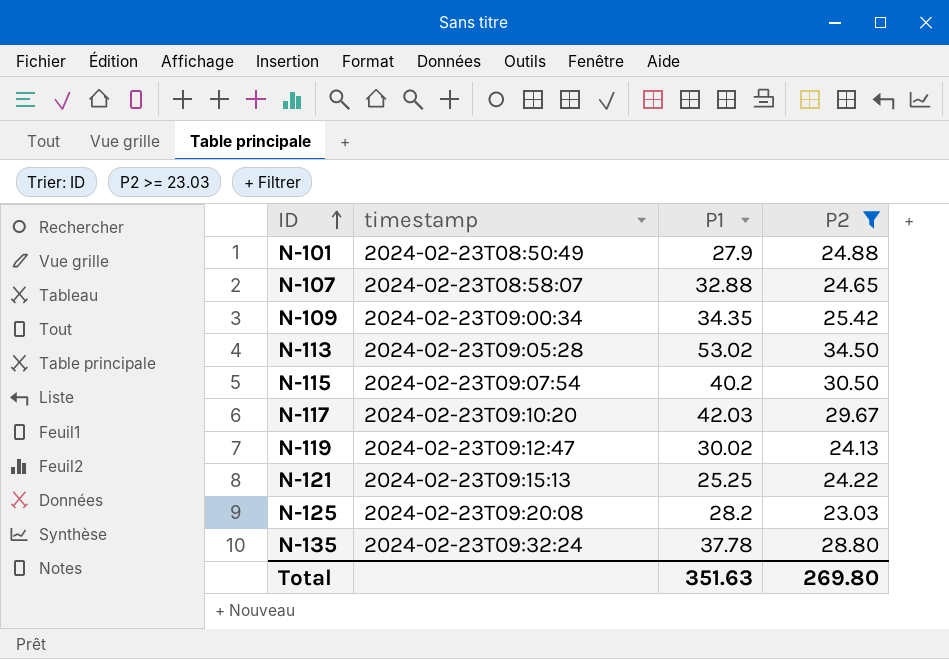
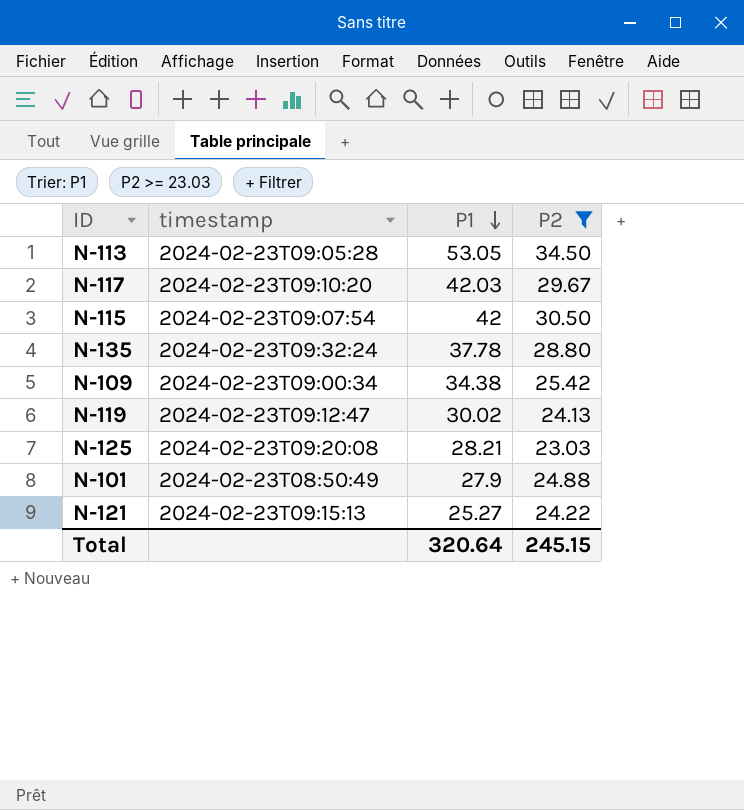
row order: ID ascending -> P1 descending
row N-107: 2024-02-23T08:58:07 | 32.88 | 24.65 -> none
N-113 | P1: 53.02 -> 53.05
N-115 | P1: 40.2 -> 42
N-109 | P1: 34.35 -> 34.38
N-125 | P1: 28.2 -> 28.21
N-121 | P1: 25.25 -> 25.27
Total | P1: 351.63 -> 320.64
Total | P2: 269.80 -> 245.15

